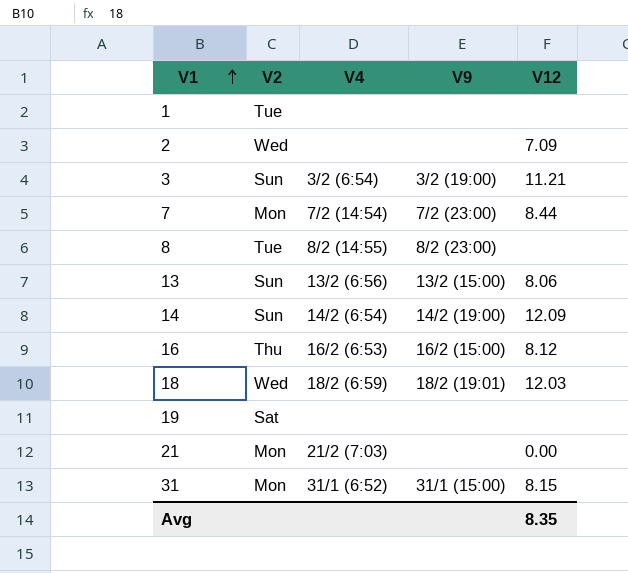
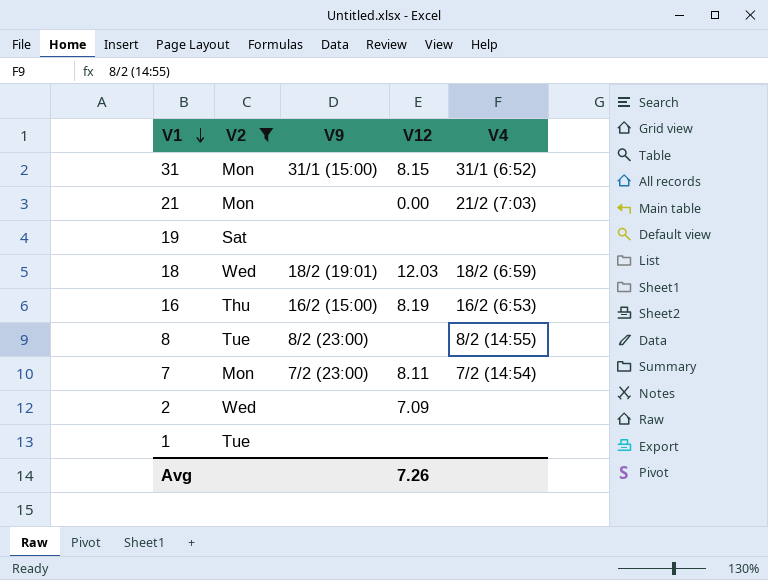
filter: none -> V2 != Sun
row order: V1 ascending -> V1 descending
column V4 | position: 3 -> 5
16 | V12: 8.12 -> 8.19
7 | V12: 8.44 -> 8.11
Avg | V12: 8.35 -> 7.26

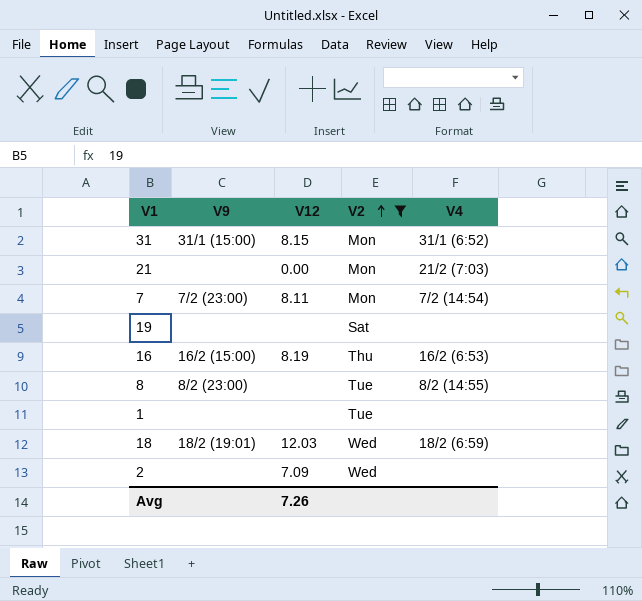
row order: V1 descending -> V2 ascending
column V2 | position: 2 -> 4

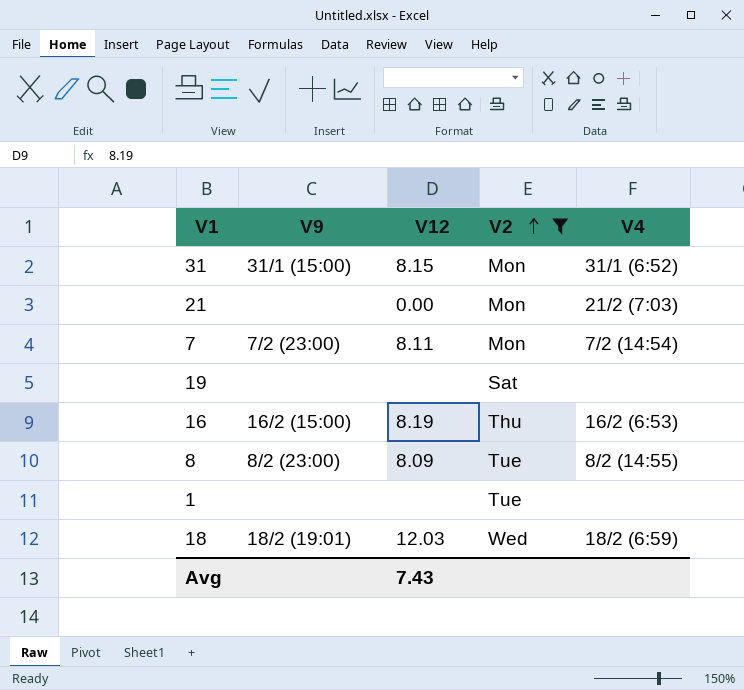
row 2: none | 7.09 | Wed | none -> none
8 | V12: none -> 8.09
Avg | V12: 7.26 -> 7.43

